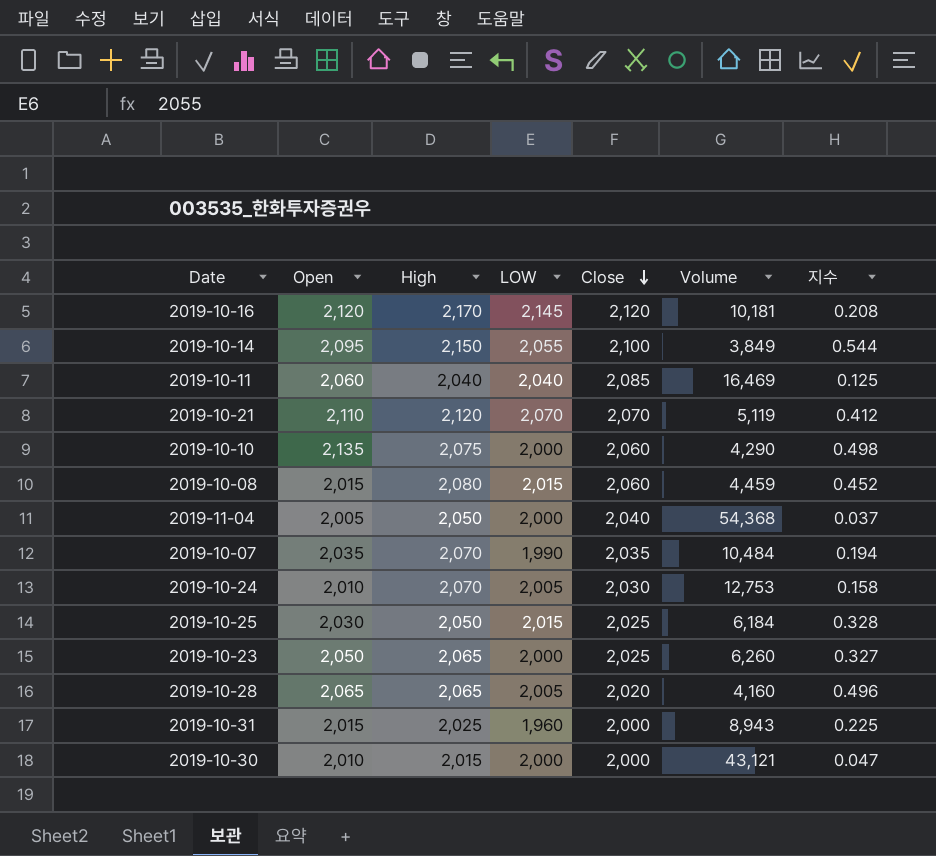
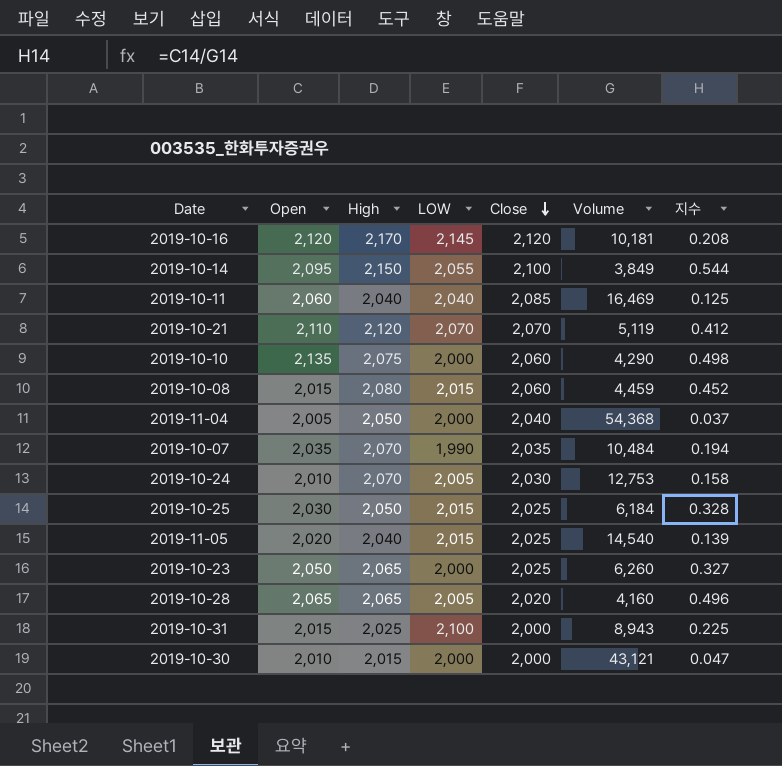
row 2019-11-05: none -> 2,020 | 2,040 | 2,015 | 2,025 | 14,540 | 0.139
2019-10-31 | LOW: 1,960 -> 2,100

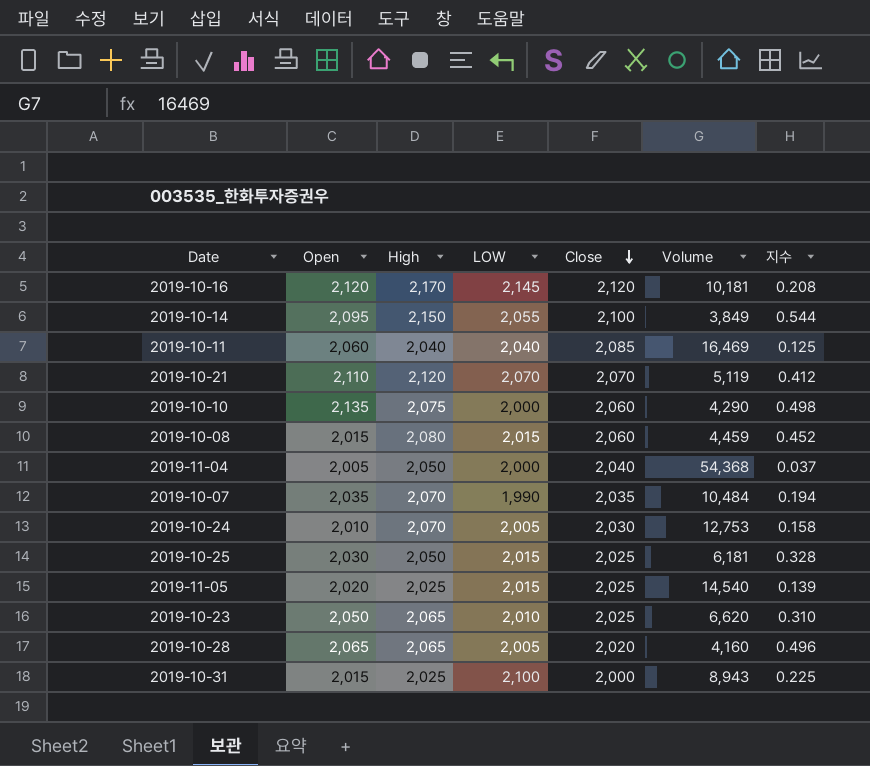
row 2019-10-30: 2,010 | 2,015 | 2,000 | 2,000 | 43,121 | 0.047 -> none
2019-10-25 | Volume: 6,184 -> 6,181
2019-11-05 | High: 2,040 -> 2,025
2019-10-23 | LOW: 2,000 -> 2,010
2019-10-23 | Volume: 6,260 -> 6,620
2019-10-23 | 지수: 0.327 -> 0.310

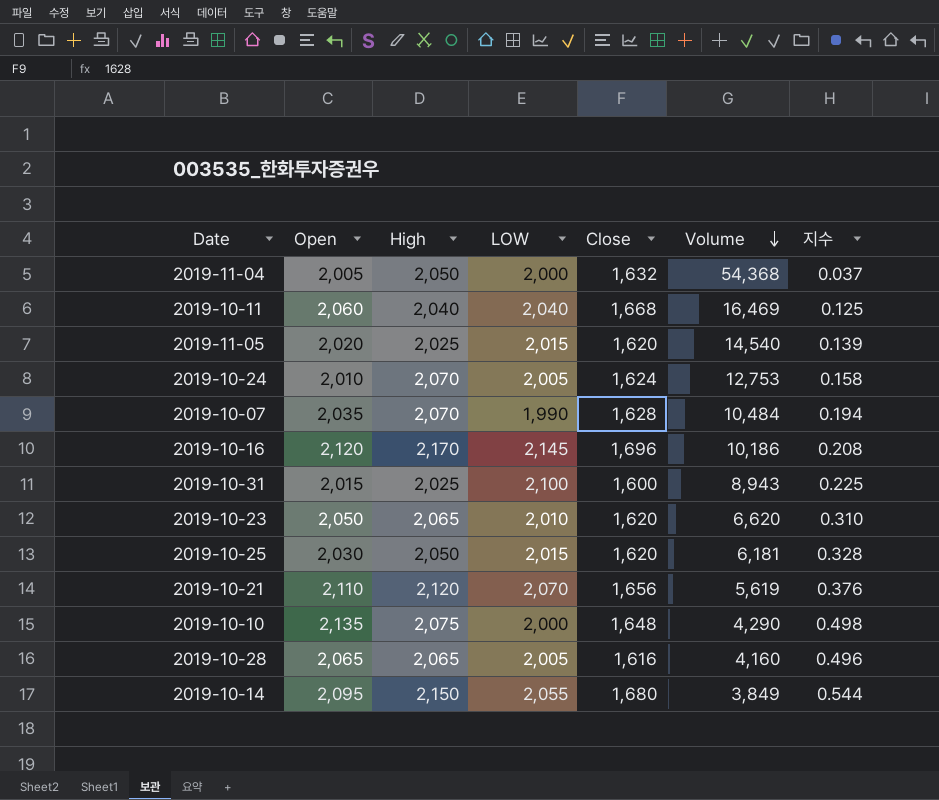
row order: Close descending -> Volume descending
row 2019-10-08: 2,015 | 2,080 | 2,015 | 2,060 | 4,459 | 0.452 -> none
2019-11-04 | Close: 2,040 -> 1,632
2019-10-11 | Close: 2,085 -> 1,668
2019-11-05 | Close: 2,025 -> 1,620
2019-10-24 | Close: 2,030 -> 1,624
2019-10-07 | Close: 2,035 -> 1,628
2019-10-16 | Close: 2,120 -> 1,696
2019-10-16 | Volume: 10,181 -> 10,186
2019-10-31 | Close: 2,000 -> 1,600
2019-10-23 | Close: 2,025 -> 1,620
2019-10-25 | Close: 2,025 -> 1,620
2019-10-21 | Close: 2,070 -> 1,656
2019-10-21 | Volume: 5,119 -> 5,619
2019-10-21 | 지수: 0.412 -> 0.376
2019-10-10 | Close: 2,060 -> 1,648
2019-10-28 | Close: 2,020 -> 1,616
2019-10-14 | Close: 2,100 -> 1,680

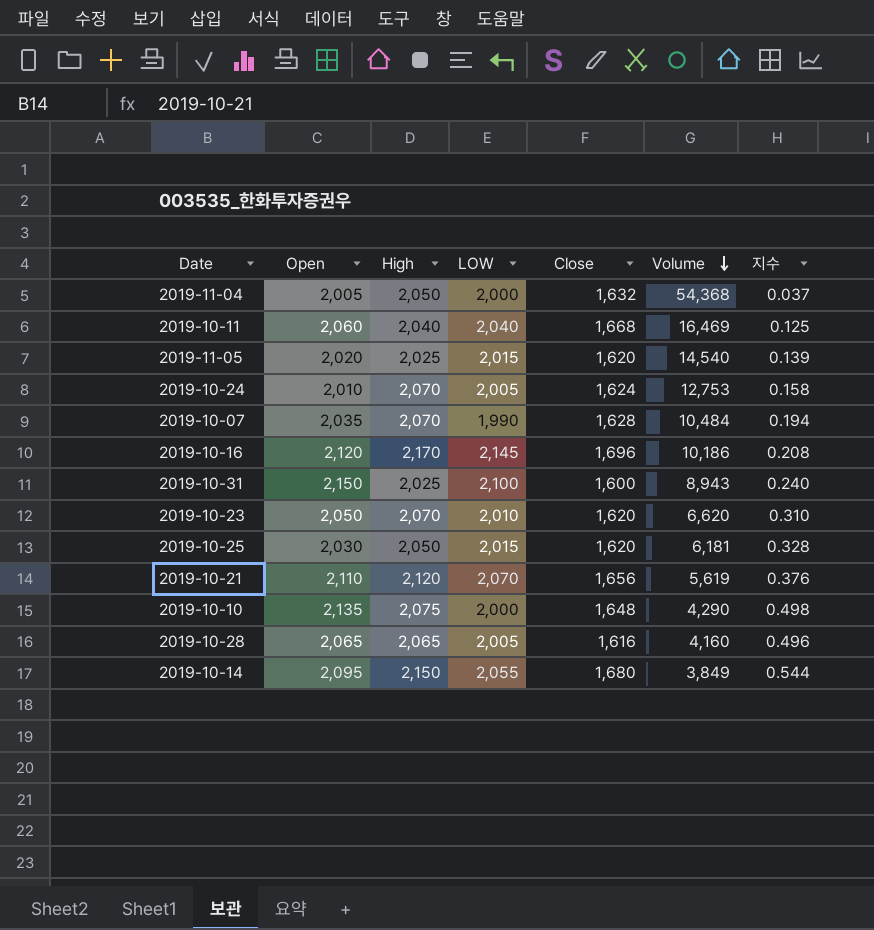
2019-10-31 | Open: 2,015 -> 2,150
2019-10-31 | 지수: 0.225 -> 0.240
2019-10-23 | High: 2,065 -> 2,070

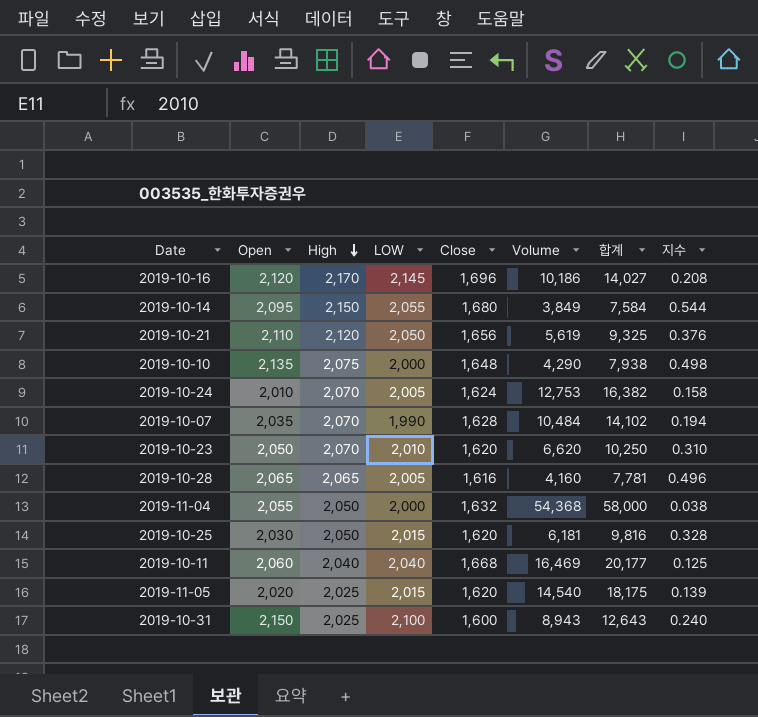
row order: Volume descending -> High descending
column 합계 | formula: none -> [LOW] + [Close] + [Volume]
2019-10-21 | LOW: 2,070 -> 2,050
2019-11-04 | Open: 2,005 -> 2,055
2019-11-04 | 지수: 0.037 -> 0.038

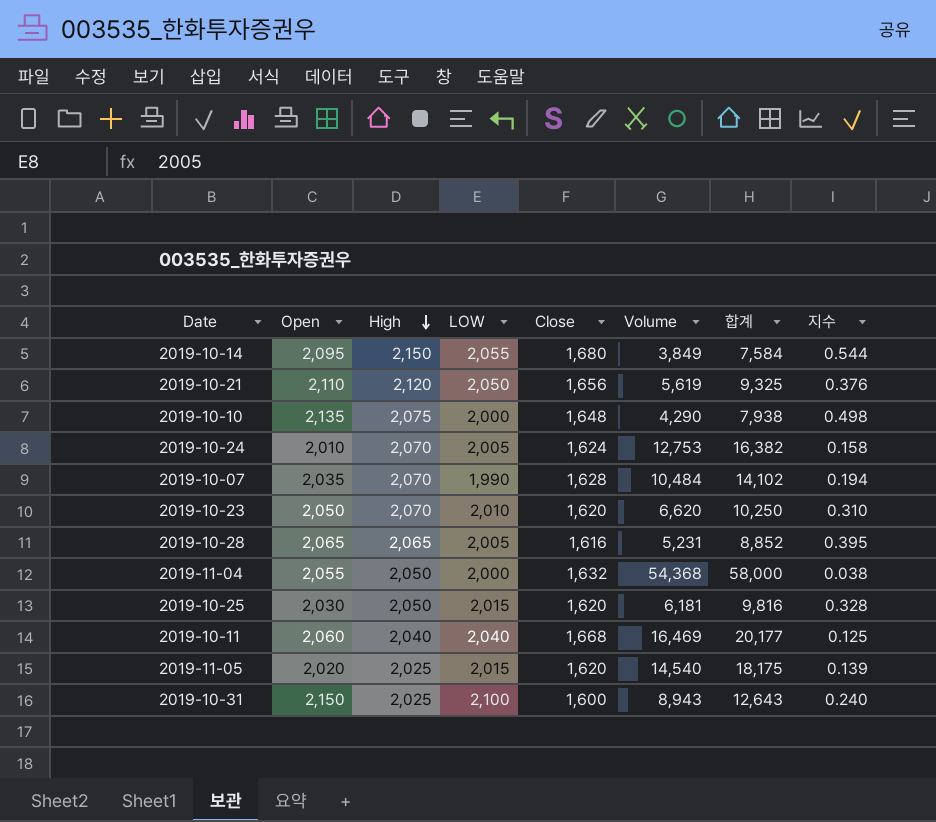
row 2019-10-16: 2,120 | 2,170 | 2,145 | 1,696 | 10,186 | 14,027 | 0.208 -> none
2019-10-28 | Volume: 4,160 -> 5,231
2019-10-28 | 합계: 7,781 -> 8,852
2019-10-28 | 지수: 0.496 -> 0.395

